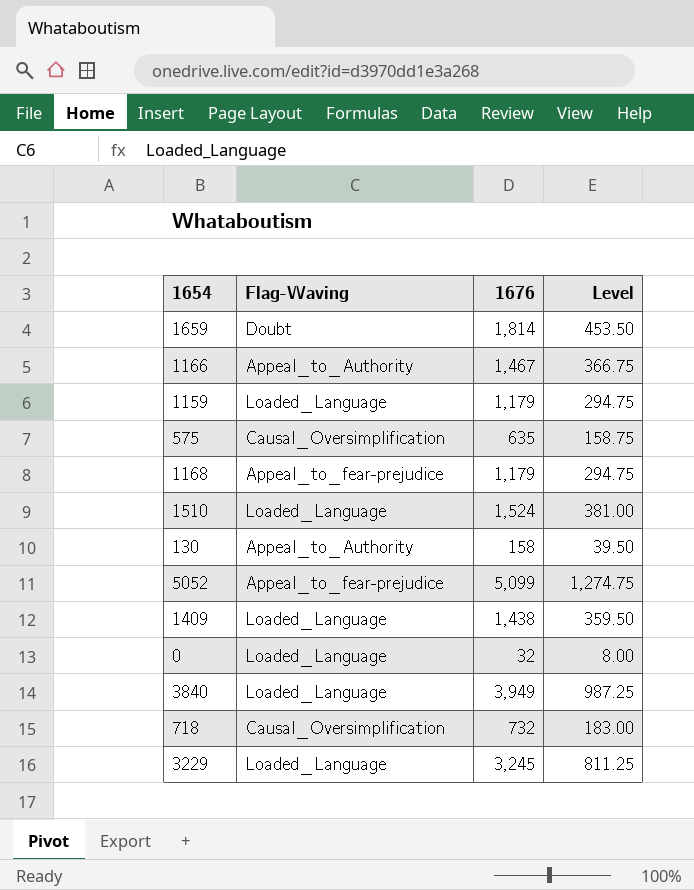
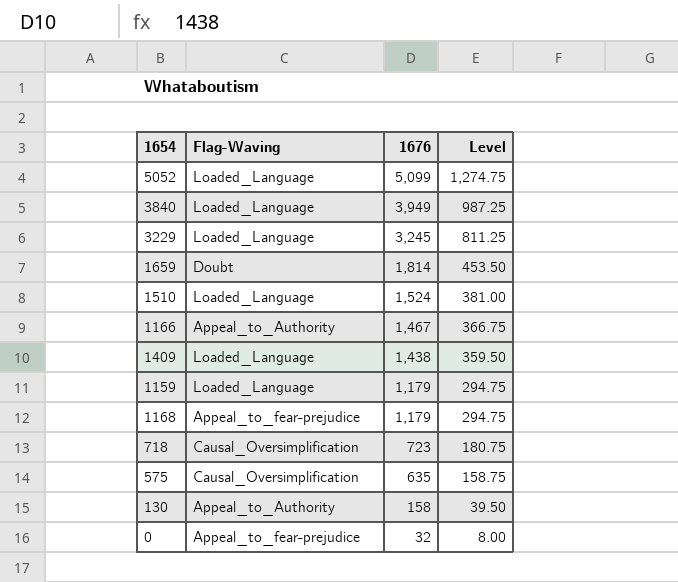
row order: none -> 1676 descending
5052 | Flag-Waving: Appeal_to_fear-prejudice -> Loaded_Language
718 | 1676: 732 -> 723
718 | Level: 183.00 -> 180.75
0 | Flag-Waving: Loaded_Language -> Appeal_to_fear-prejudice

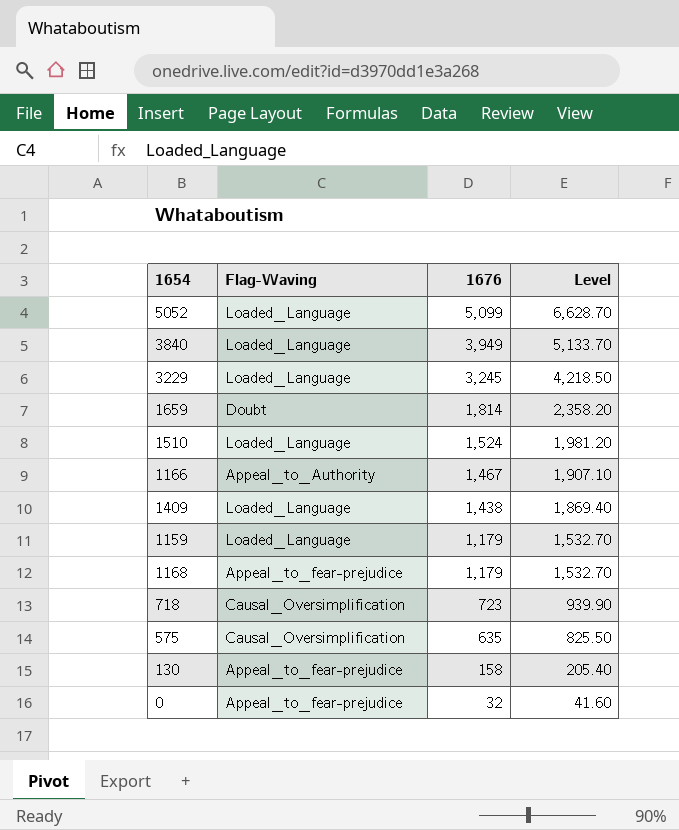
column Level | formula: [1676] * 0.25 -> [1676] * 1.3
130 | Flag-Waving: Appeal_to_Authority -> Appeal_to_fear-prejudice

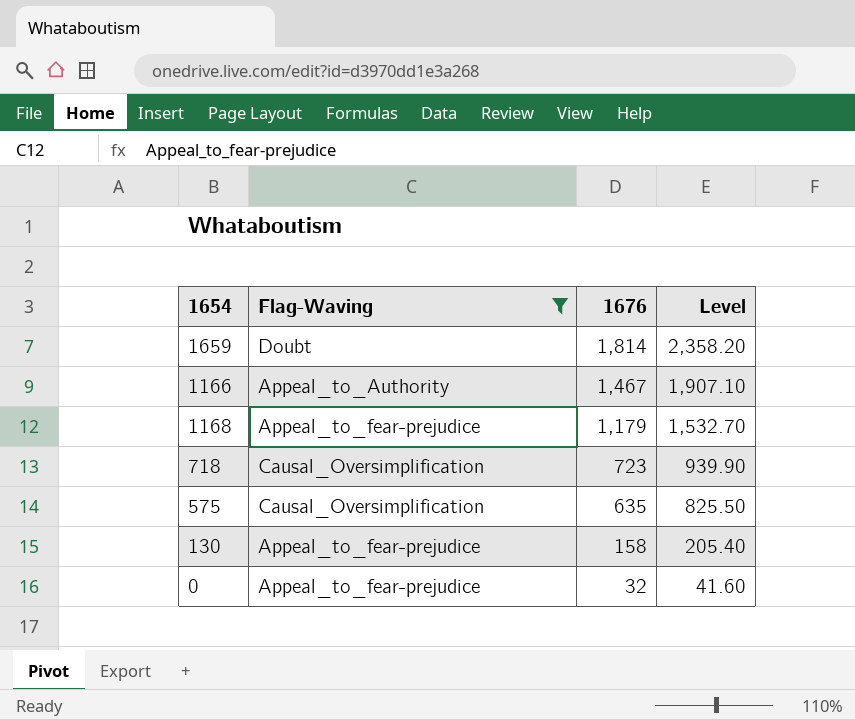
filter: none -> Flag-Waving != Loaded_Language

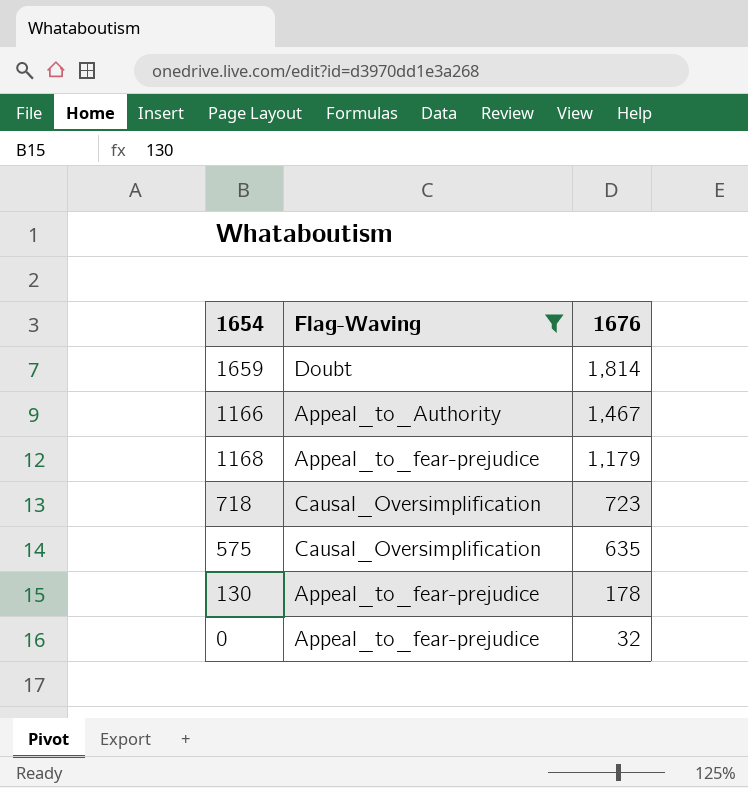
column Level | formula: [1676] * 1.3 -> none
130 | 1676: 158 -> 178

